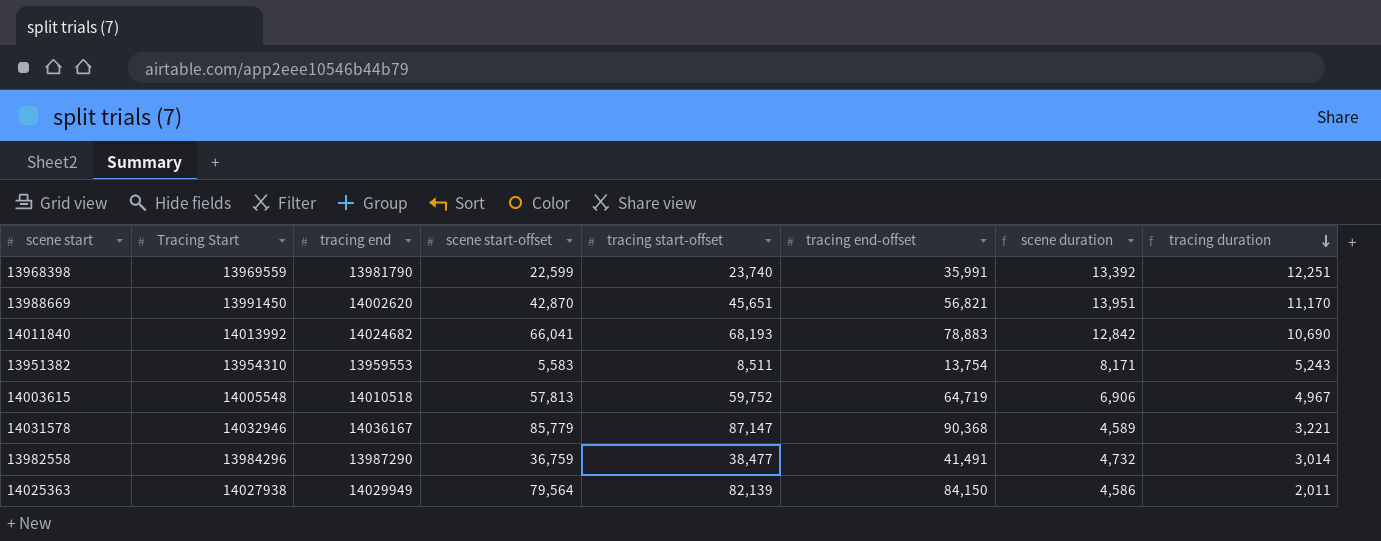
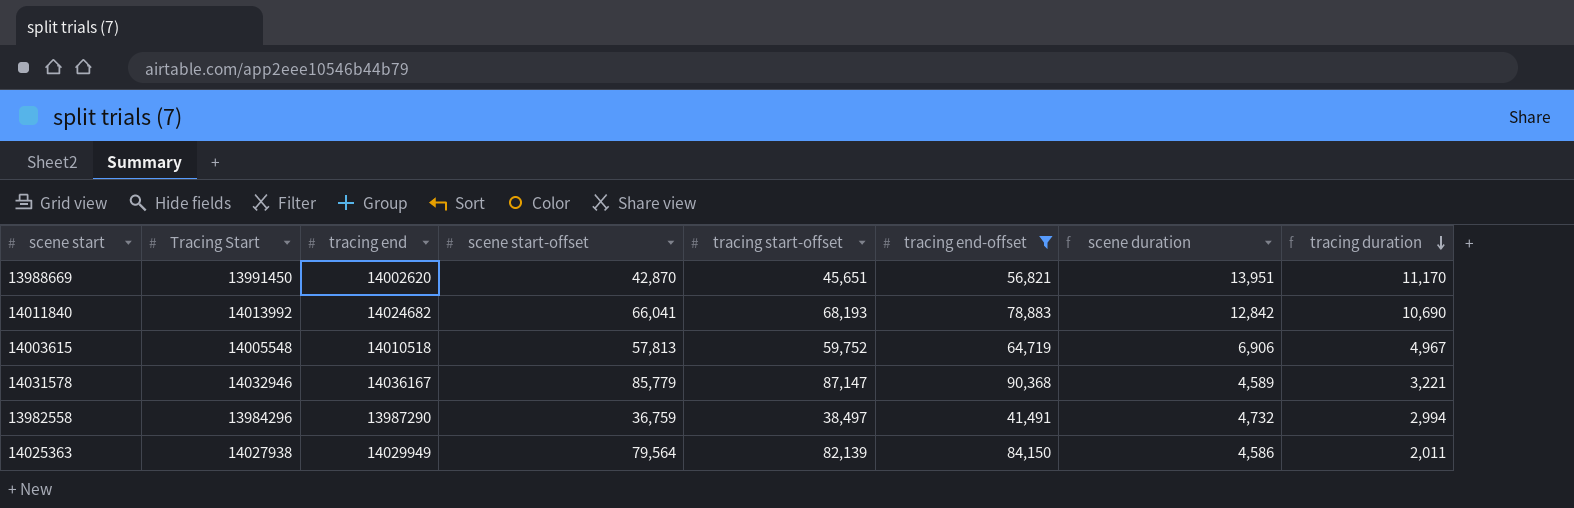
filter: none -> tracing end-offset >= 41,491
13982558 | tracing start-offset: 38,477 -> 38,497
13982558 | tracing duration: 3,014 -> 2,994

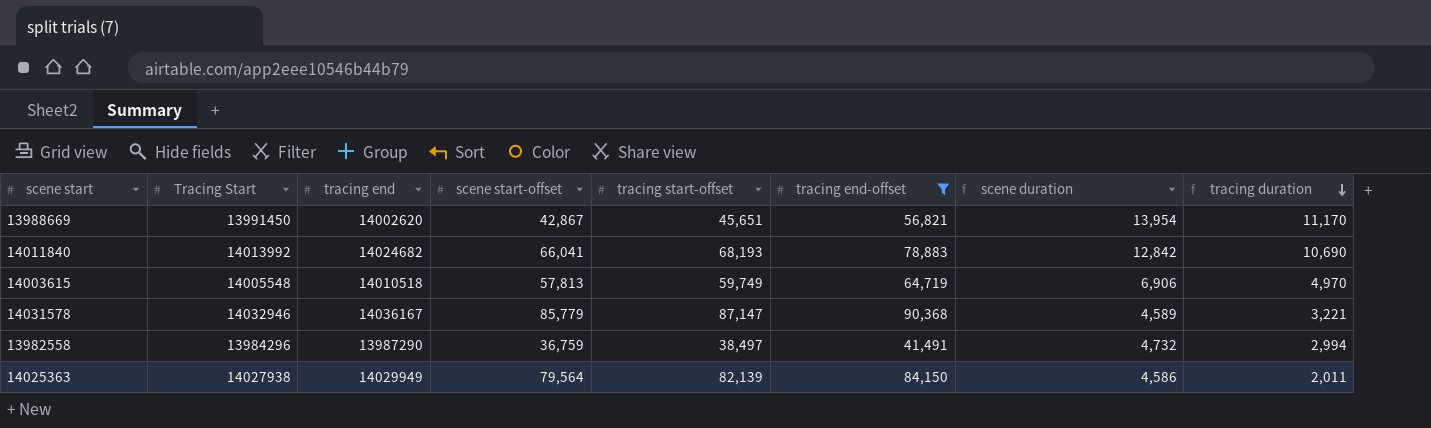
13988669 | scene start-offset: 42,870 -> 42,867
13988669 | scene duration: 13,951 -> 13,954
14003615 | tracing start-offset: 59,752 -> 59,749
14003615 | tracing duration: 4,967 -> 4,970

